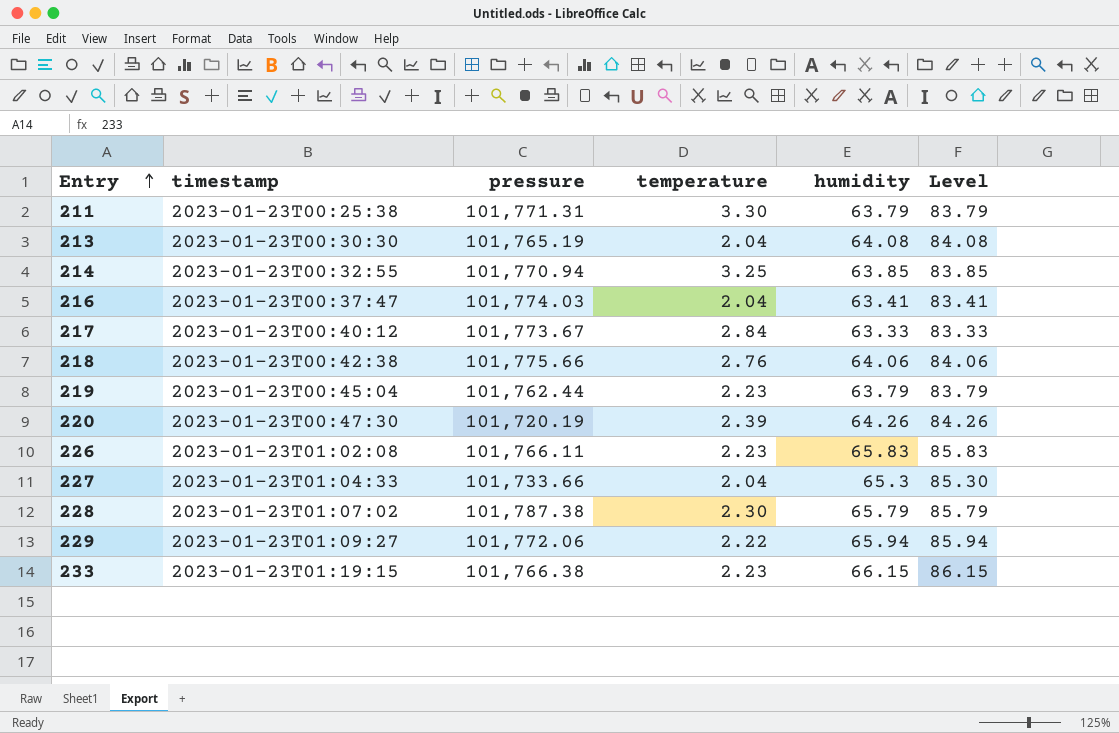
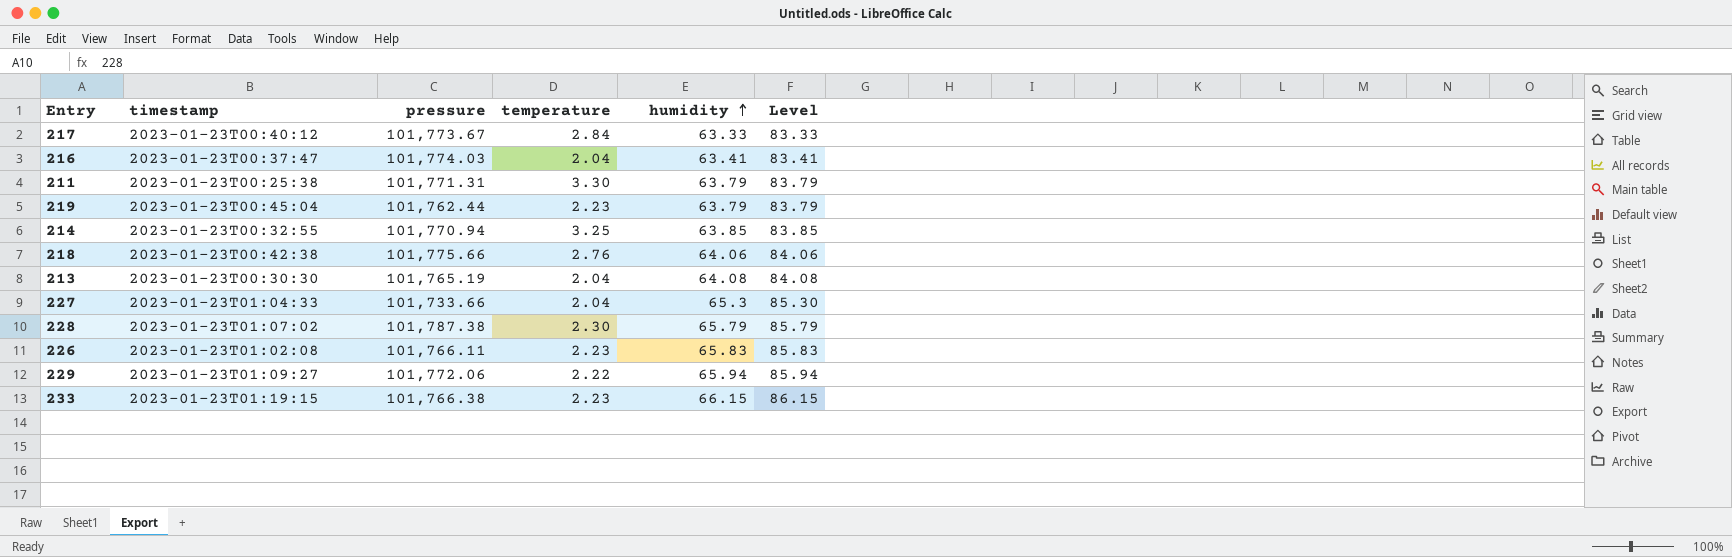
row order: Entry ascending -> humidity ascending
row 220: 2023-01-23T00:47:30 | 101,720.19 | 2.39 | 64.26 | 84.26 -> none

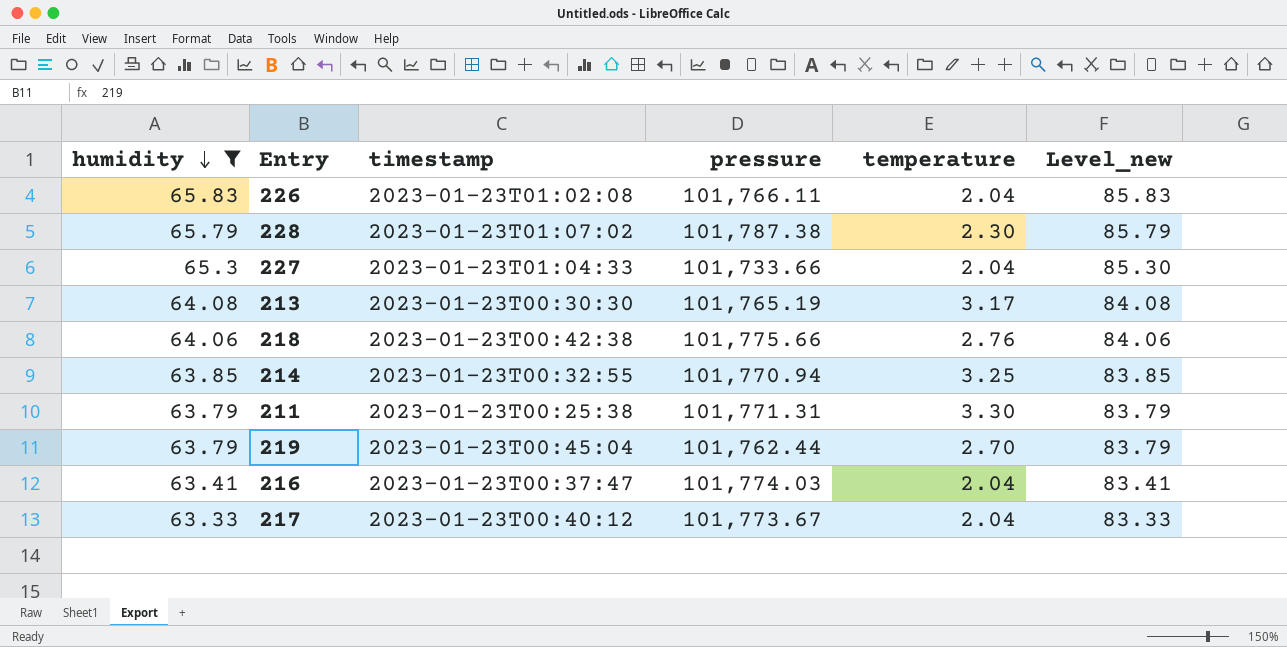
filter: none -> humidity <= 65.83
row order: humidity ascending -> humidity descending
column humidity | position: 5 -> 1
column name: Level -> Level_new
226 | temperature: 2.23 -> 2.04
213 | temperature: 2.04 -> 3.17
219 | temperature: 2.23 -> 2.70
217 | temperature: 2.84 -> 2.04

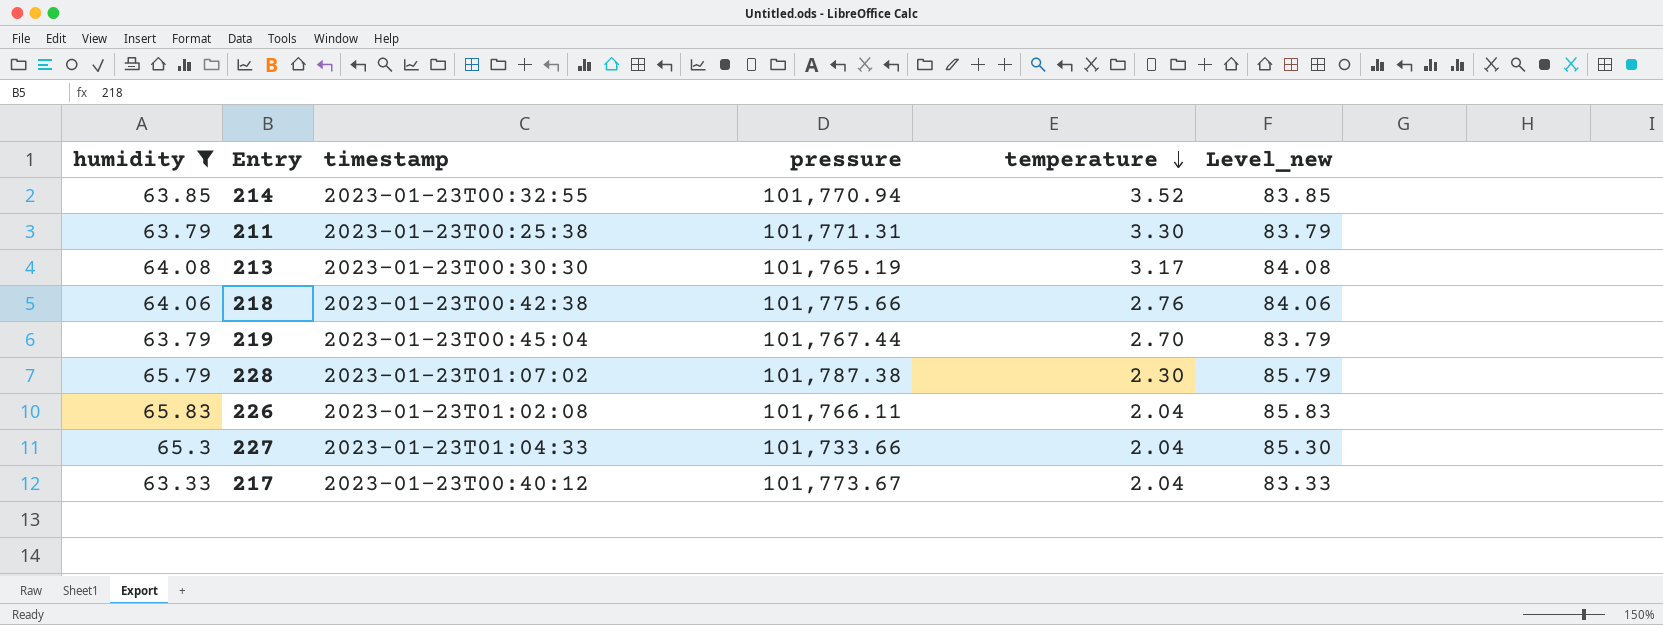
row order: humidity descending -> temperature descending
row 216: 63.41 | 2023-01-23T00:37:47 | 101,774.03 | 2.04 | 83.41 -> none
214 | temperature: 3.25 -> 3.52
219 | pressure: 101,762.44 -> 101,767.44

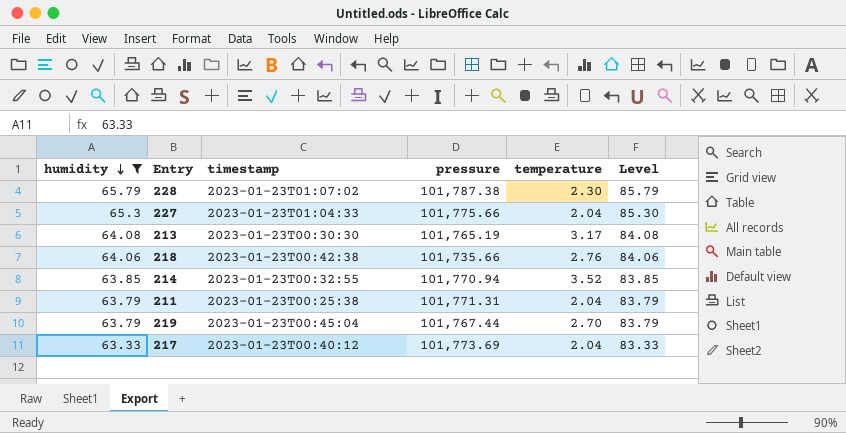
row order: temperature descending -> humidity descending
column name: Level_new -> Level
row 226: 65.83 | 2023-01-23T01:02:08 | 101,766.11 | 2.04 | 85.83 -> none
227 | pressure: 101,733.66 -> 101,775.66
218 | pressure: 101,775.66 -> 101,735.66
211 | temperature: 3.30 -> 2.04
217 | pressure: 101,773.67 -> 101,773.69

